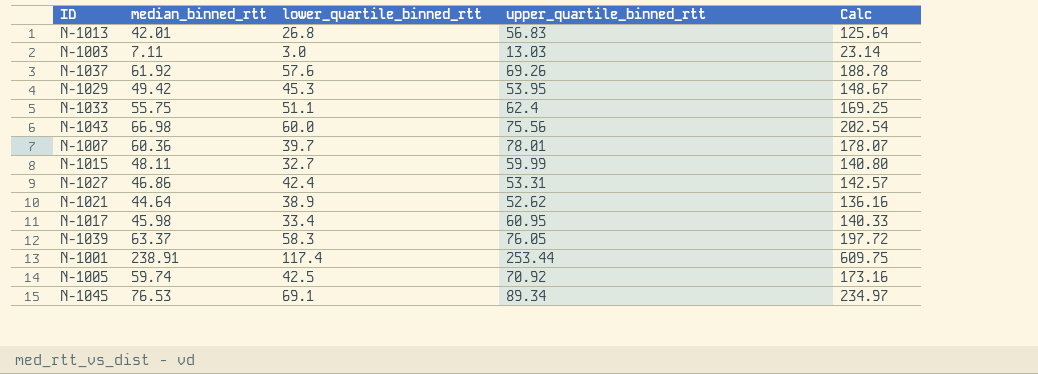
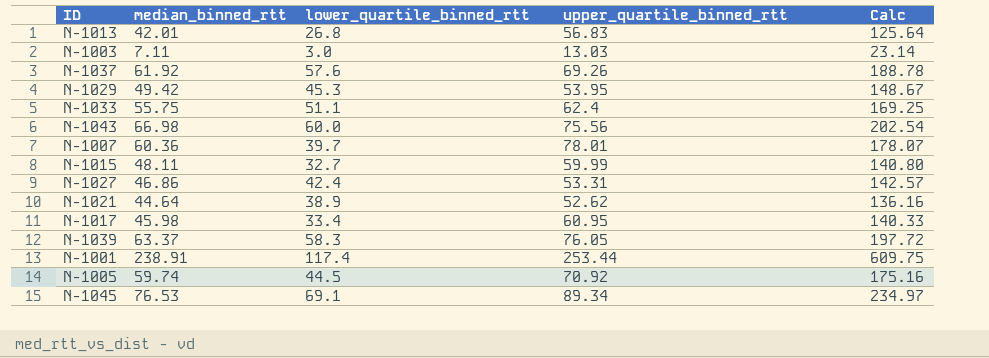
N-1005 | lower_quartile_binned_rtt: 42.5 -> 44.5
N-1005 | Calc: 173.16 -> 175.16

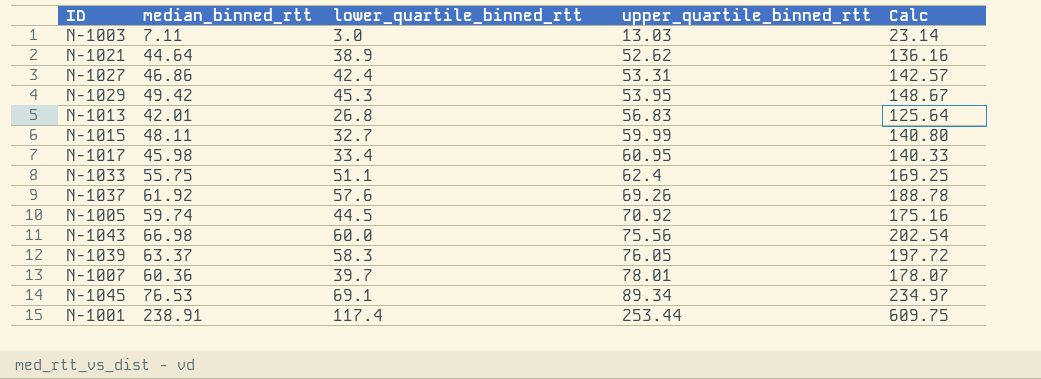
row order: none -> upper_quartile_binned_rtt ascending

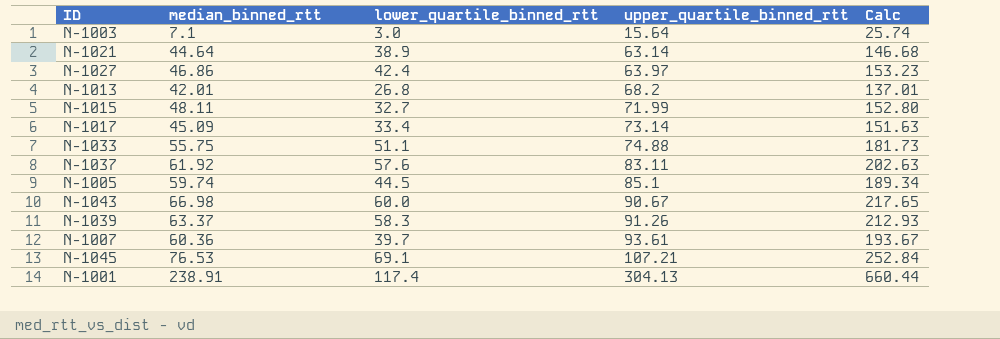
row N-1029: 49.42 | 45.3 | 53.95 | 148.67 -> none
N-1003 | median_binned_rtt: 7.11 -> 7.1
N-1003 | upper_quartile_binned_rtt: 13.03 -> 15.64
N-1003 | Calc: 23.14 -> 25.74
N-1021 | upper_quartile_binned_rtt: 52.62 -> 63.14
N-1021 | Calc: 136.16 -> 146.68
N-1027 | upper_quartile_binned_rtt: 53.31 -> 63.97
N-1027 | Calc: 142.57 -> 153.23
N-1013 | upper_quartile_binned_rtt: 56.83 -> 68.2
N-1013 | Calc: 125.64 -> 137.01
N-1015 | upper_quartile_binned_rtt: 59.99 -> 71.99
N-1015 | Calc: 140.80 -> 152.80
N-1017 | median_binned_rtt: 45.98 -> 45.09
N-1017 | upper_quartile_binned_rtt: 60.95 -> 73.14
N-1017 | Calc: 140.33 -> 151.63
N-1033 | upper_quartile_binned_rtt: 62.4 -> 74.88
N-1033 | Calc: 169.25 -> 181.73
N-1037 | upper_quartile_binned_rtt: 69.26 -> 83.11
N-1037 | Calc: 188.78 -> 202.63
N-1005 | upper_quartile_binned_rtt: 70.92 -> 85.1
N-1005 | Calc: 175.16 -> 189.34
N-1043 | upper_quartile_binned_rtt: 75.56 -> 90.67
N-1043 | Calc: 202.54 -> 217.65
N-1039 | upper_quartile_binned_rtt: 76.05 -> 91.26
N-1039 | Calc: 197.72 -> 212.93
N-1007 | upper_quartile_binned_rtt: 78.01 -> 93.61
N-1007 | Calc: 178.07 -> 193.67
N-1045 | upper_quartile_binned_rtt: 89.34 -> 107.21
N-1045 | Calc: 234.97 -> 252.84
N-1001 | upper_quartile_binned_rtt: 253.44 -> 304.13
N-1001 | Calc: 609.75 -> 660.44

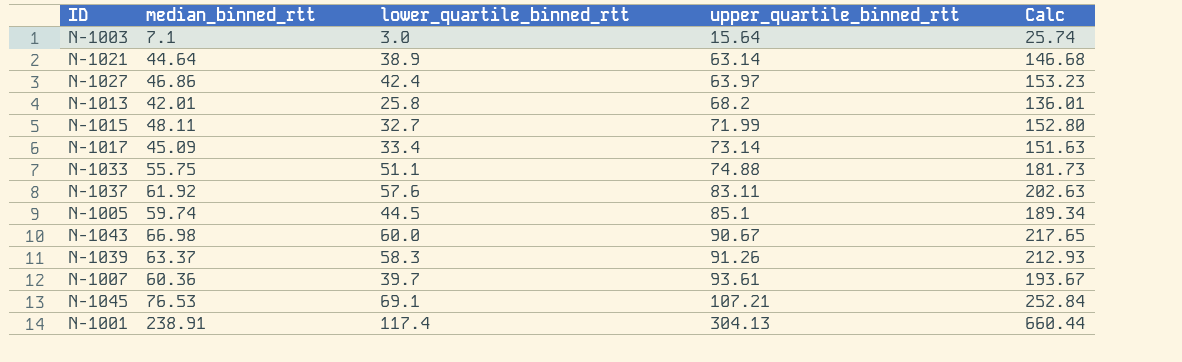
N-1013 | lower_quartile_binned_rtt: 26.8 -> 25.8
N-1013 | Calc: 137.01 -> 136.01

